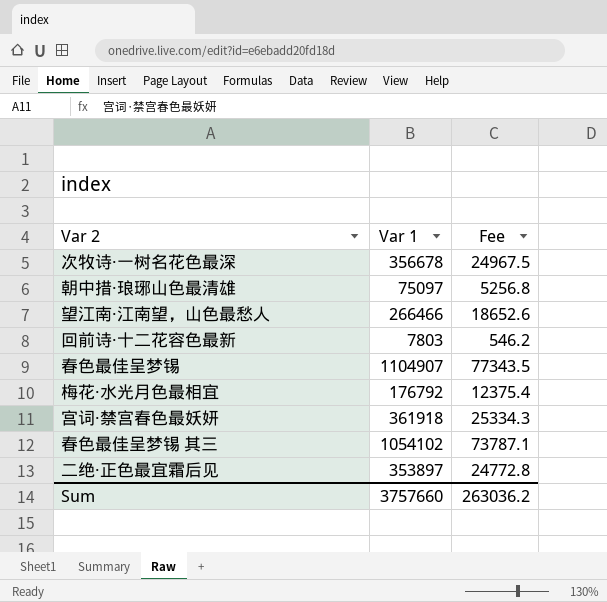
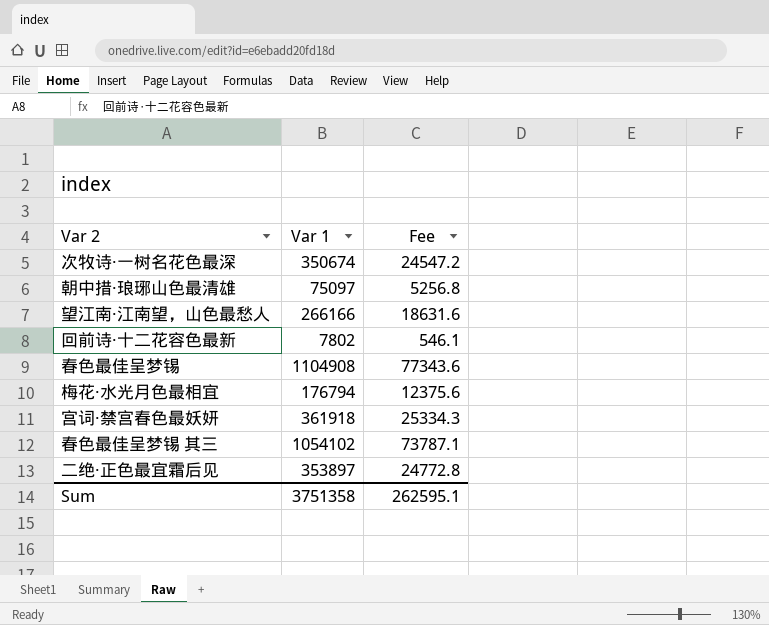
次牧诗·一树名花色最深 | Var 1: 356678 -> 350674
次牧诗·一树名花色最深 | Fee: 24967.5 -> 24547.2
望江南·江南望，山色最愁人 | Var 1: 266466 -> 266166
望江南·江南望，山色最愁人 | Fee: 18652.6 -> 18631.6
回前诗·十二花容色最新 | Var 1: 7803 -> 7802
回前诗·十二花容色最新 | Fee: 546.2 -> 546.1
春色最佳呈梦锡 | Var 1: 1104907 -> 1104908
春色最佳呈梦锡 | Fee: 77343.5 -> 77343.6
梅花·水光月色最相宜 | Var 1: 176792 -> 176794
梅花·水光月色最相宜 | Fee: 12375.4 -> 12375.6
Sum | Var 1: 3757660 -> 3751358
Sum | Fee: 263036.2 -> 262595.1

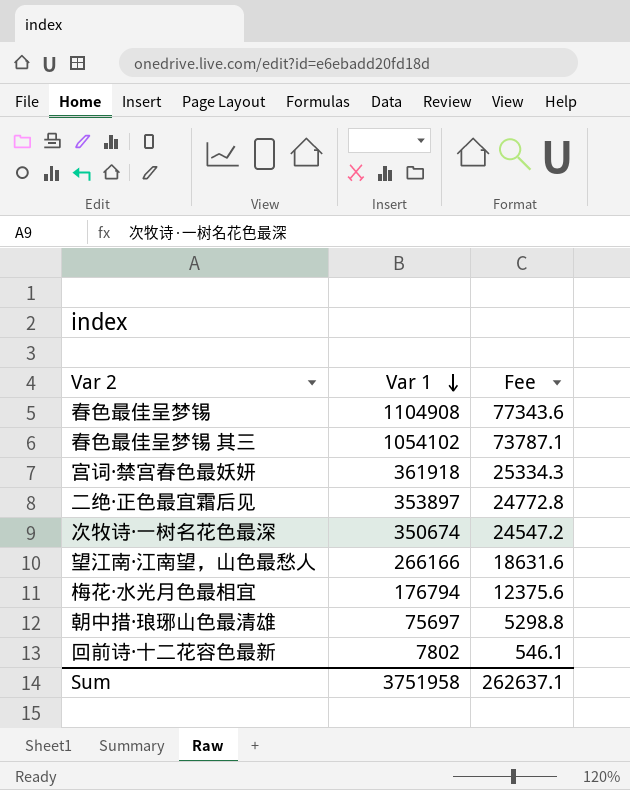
row order: none -> Var 1 descending
朝中措·琅琊山色最清雄 | Var 1: 75097 -> 75697
朝中措·琅琊山色最清雄 | Fee: 5256.8 -> 5298.8
Sum | Var 1: 3751358 -> 3751958
Sum | Fee: 262595.1 -> 262637.1

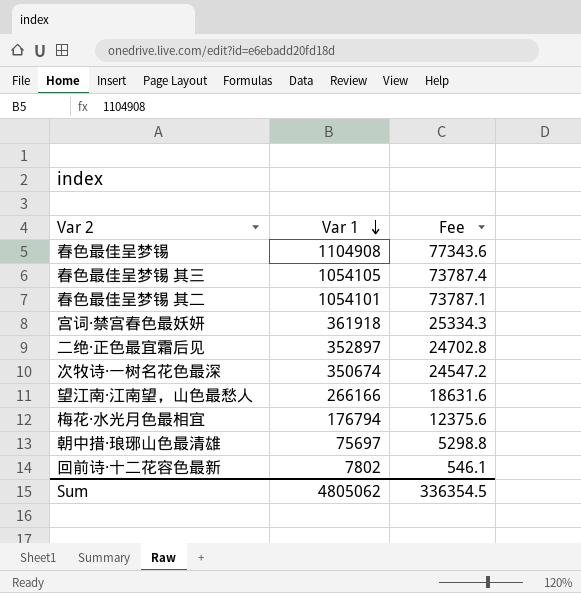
春色最佳呈梦锡 其三 | Var 1: 1054102 -> 1054105
春色最佳呈梦锡 其三 | Fee: 73787.1 -> 73787.4
row 春色最佳呈梦锡 其二: none -> 1054101 | 73787.1
二绝·正色最宜霜后见 | Var 1: 353897 -> 352897
二绝·正色最宜霜后见 | Fee: 24772.8 -> 24702.8
Sum | Var 1: 3751958 -> 4805062
Sum | Fee: 262637.1 -> 336354.5

